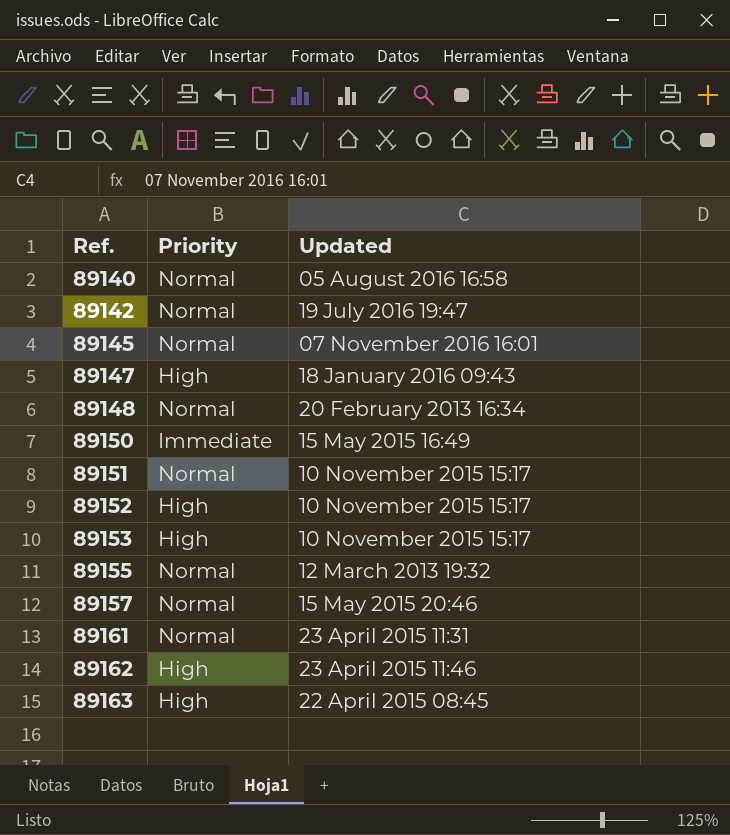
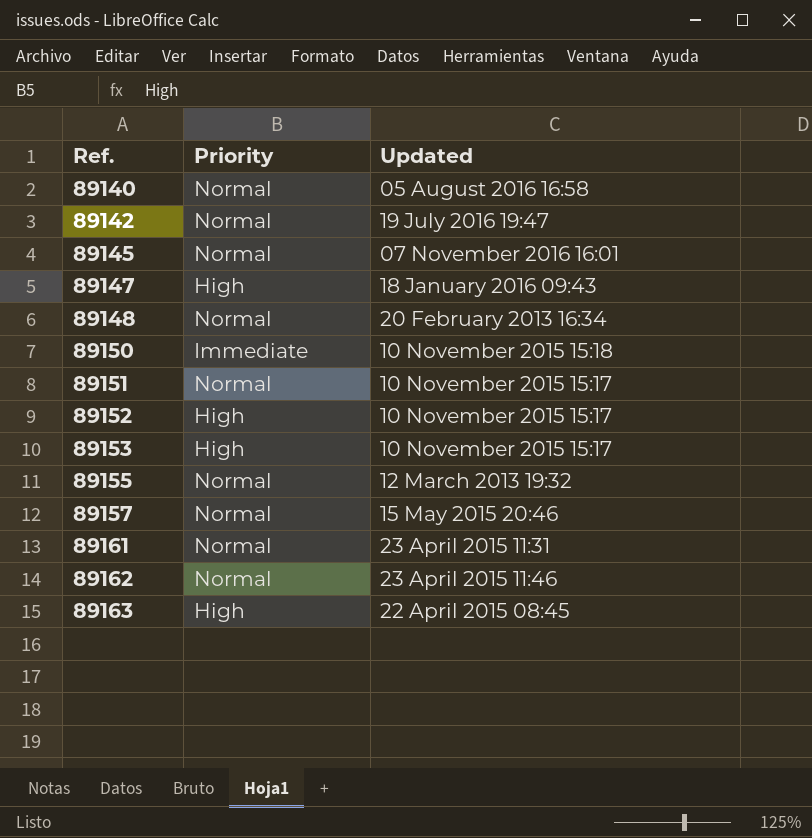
89150 | Updated: 15 May 2015 16:49 -> 10 November 2015 15:18
89162 | Priority: High -> Normal

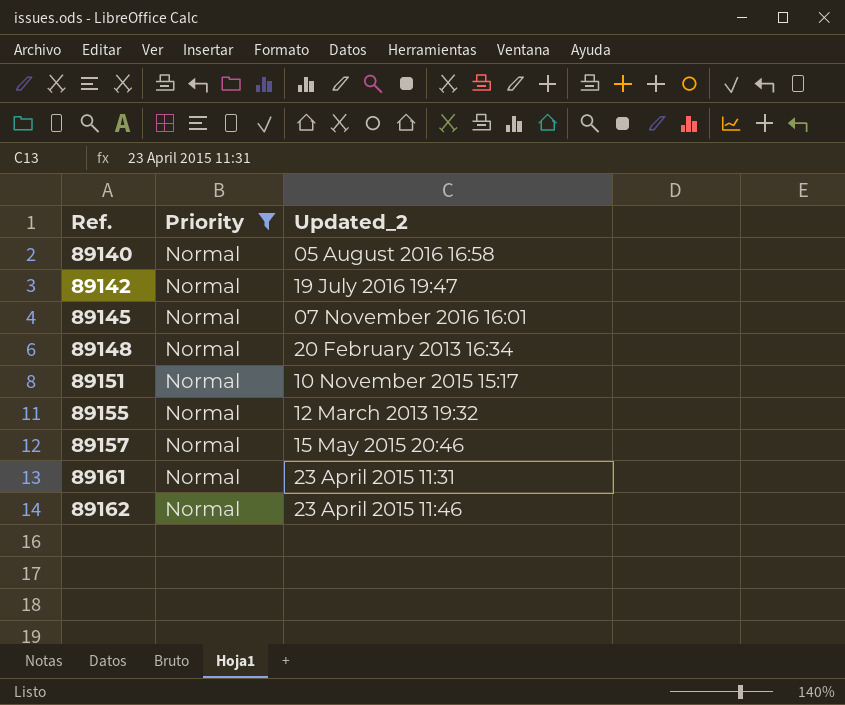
filter: none -> Priority = Normal
column name: Updated -> Updated_2

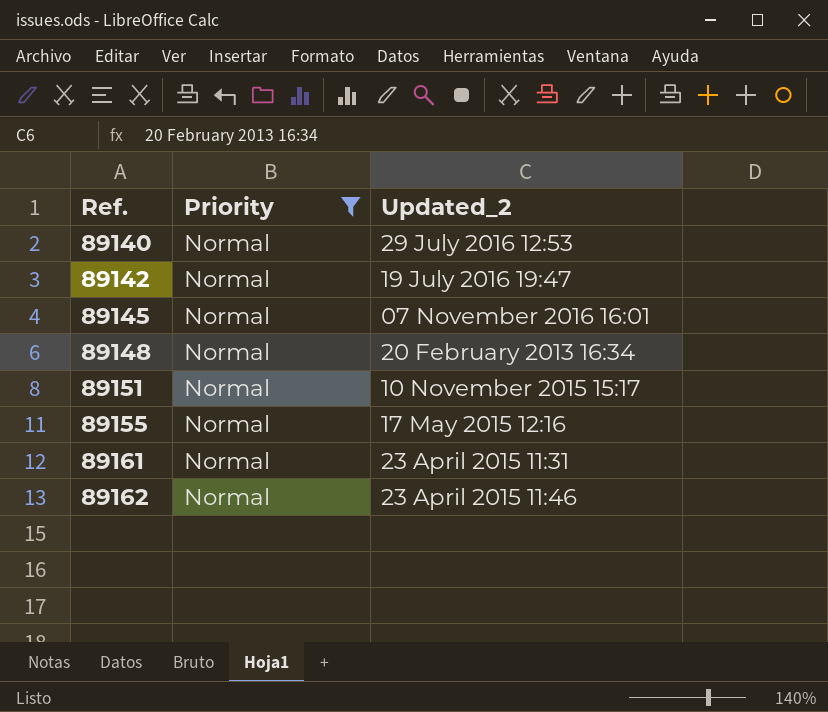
row 89157: Normal | 15 May 2015 20:46 -> none
89140 | Updated_2: 05 August 2016 16:58 -> 29 July 2016 12:53
89155 | Updated_2: 12 March 2013 19:32 -> 17 May 2015 12:16

